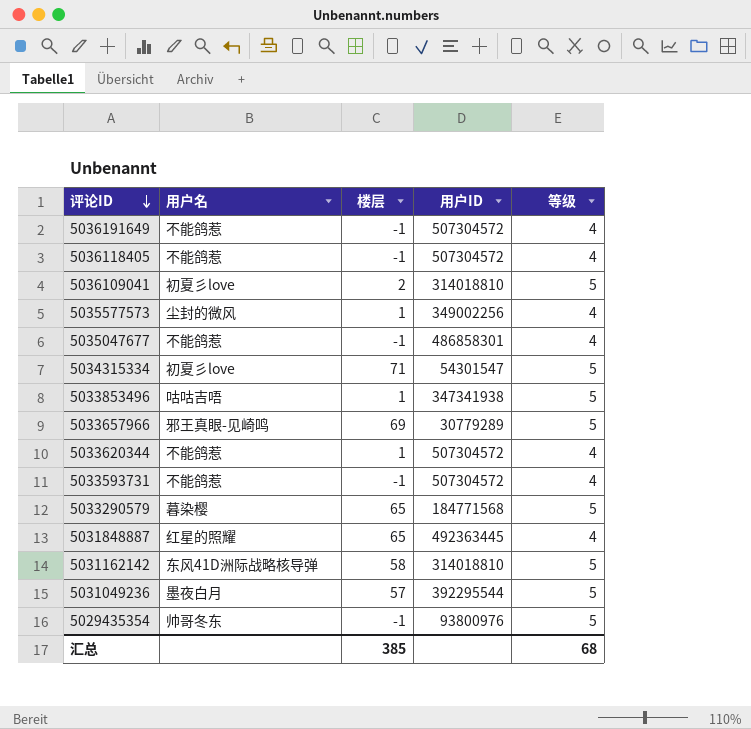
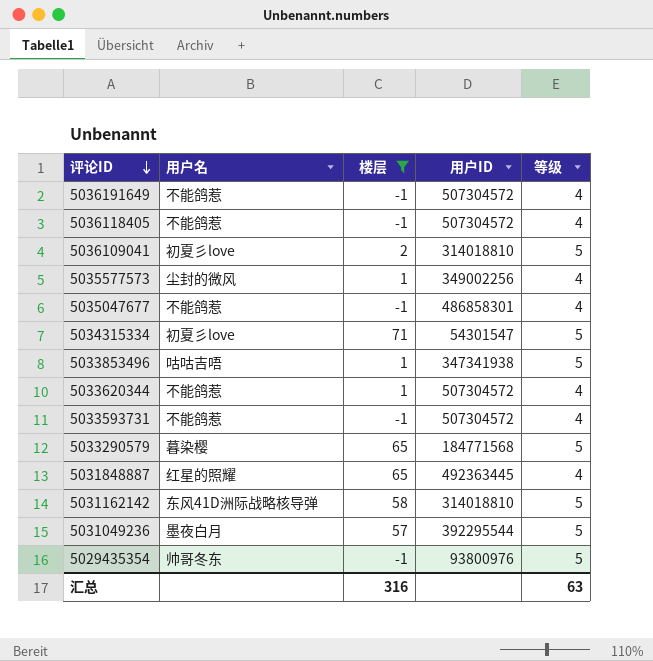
filter: none -> 楼层 != 69
汇总 | 楼层: 385 -> 316
汇总 | 等级: 68 -> 63

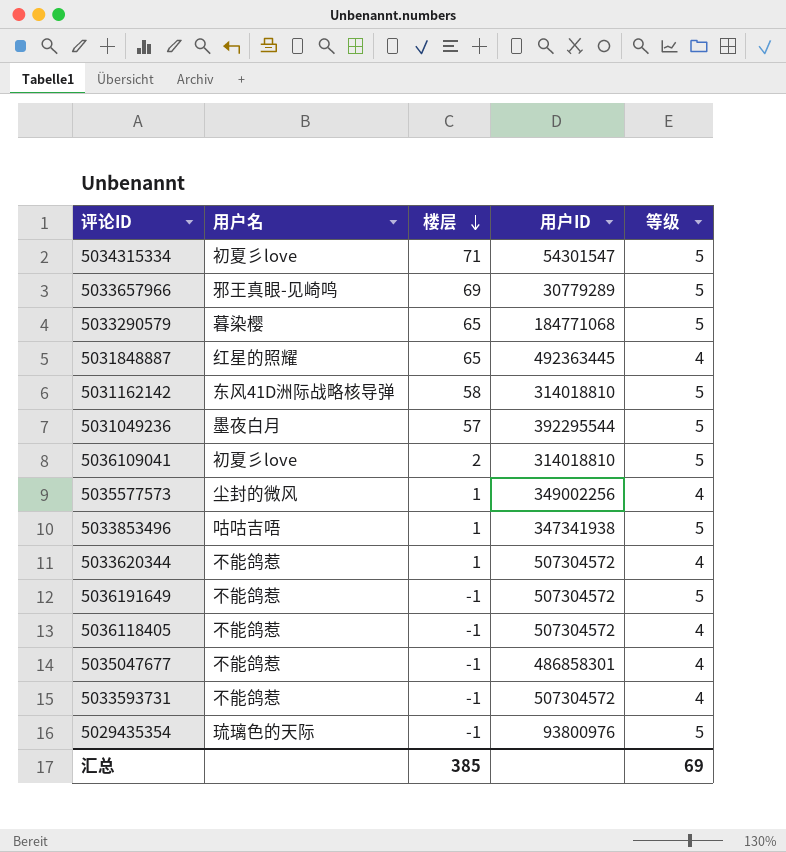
filter: 楼层 != 69 -> none
row order: 评论ID descending -> 楼层 descending
5033290579 | 用户ID: 184771568 -> 184771068
5036191649 | 等级: 4 -> 5
5029435354 | 用户名: 帅哥冬东 -> 琉璃色的天际
汇总 | 楼层: 316 -> 385
汇总 | 等级: 63 -> 69

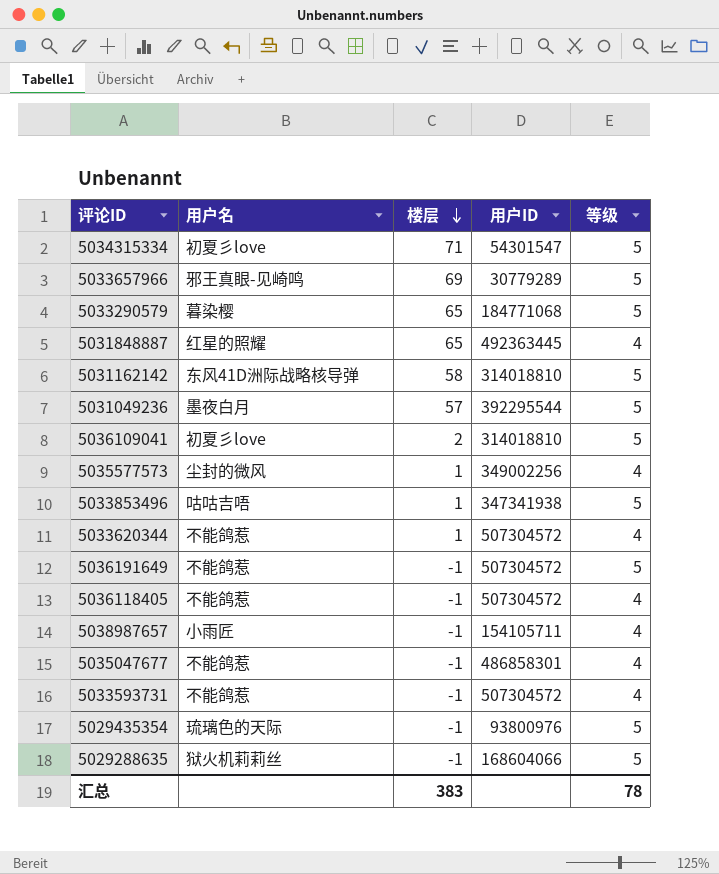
row 5038987657: none -> 小雨匠 | -1 | 154105711 | 4
row 5029288635: none -> 狱火机莉莉丝 | -1 | 168604066 | 5
汇总 | 楼层: 385 -> 383
汇总 | 等级: 69 -> 78

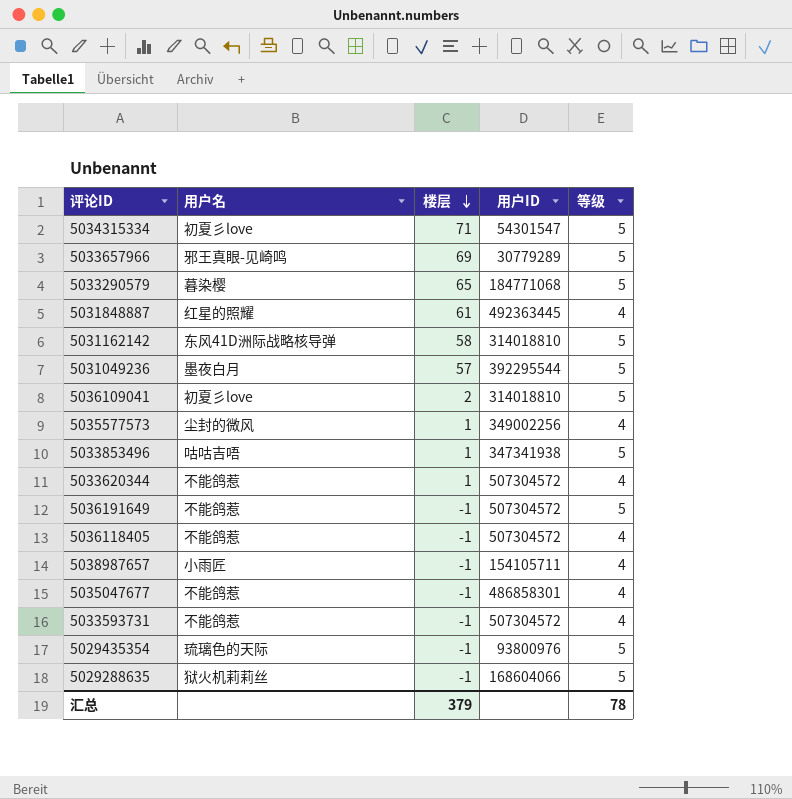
5031848887 | 楼层: 65 -> 61
汇总 | 楼层: 383 -> 379

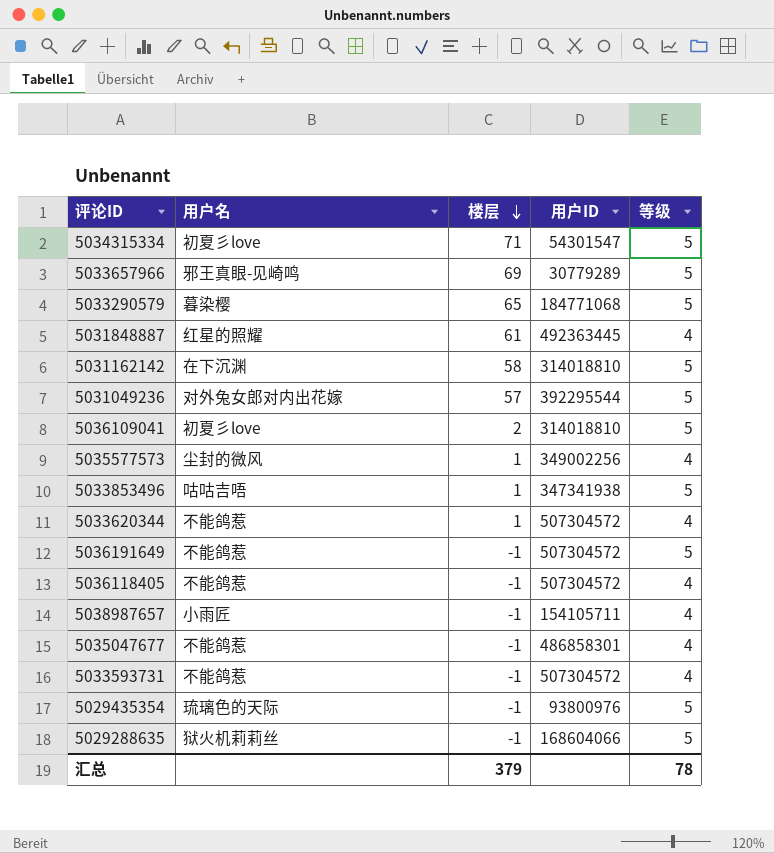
5031162142 | 用户名: 东风41D洲际战略核导弹 -> 在下沉渊
5031049236 | 用户名: 墨夜白月 -> 对外兔女郎对内出花嫁

